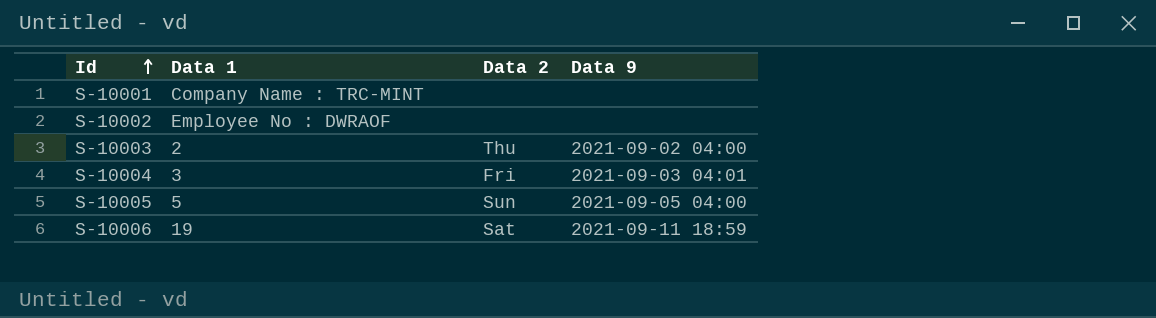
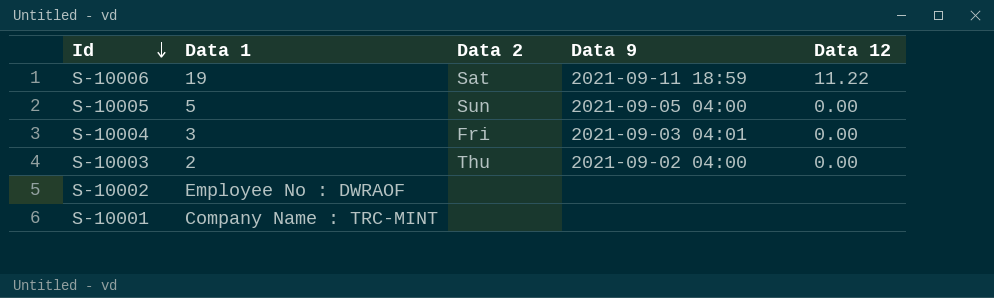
row order: Id ascending -> Id descending
column Data 12 | position: none -> 5

